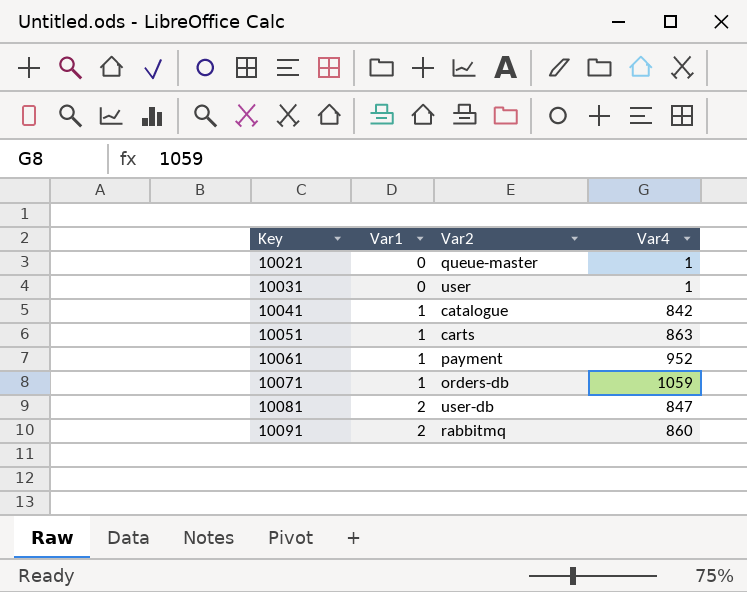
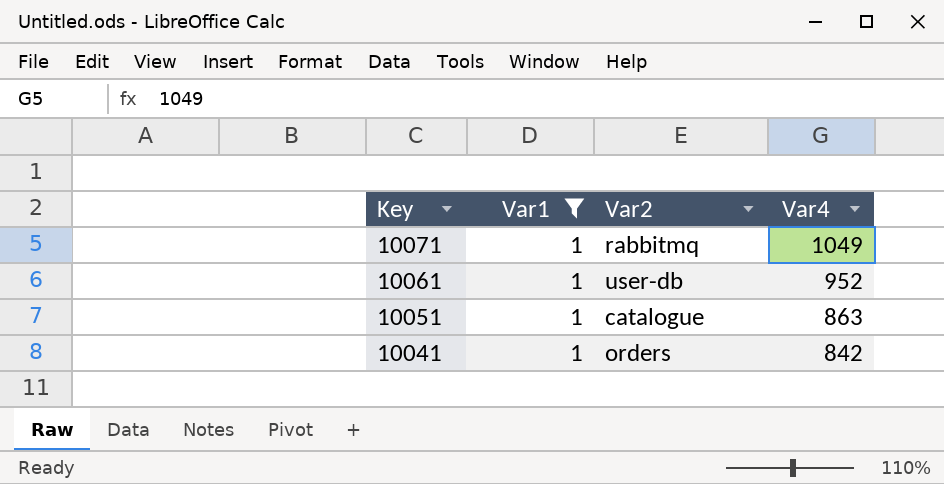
filter: none -> Var1 = 1
row order: Key ascending -> Key descending
10071 | Var2: orders-db -> rabbitmq
10071 | Var4: 1059 -> 1049
10061 | Var2: payment -> user-db
10051 | Var2: carts -> catalogue
10041 | Var2: catalogue -> orders

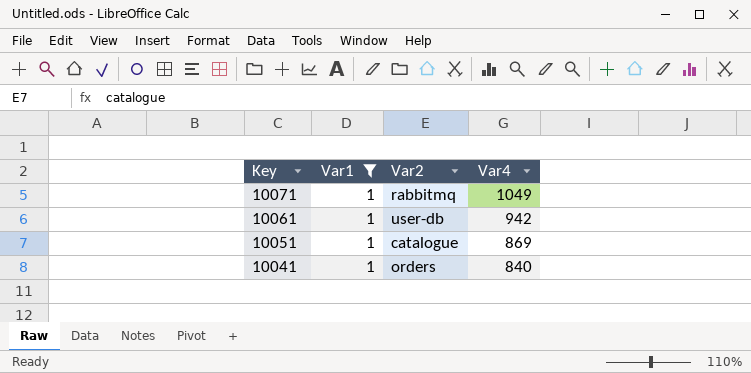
10061 | Var4: 952 -> 942
10051 | Var4: 863 -> 869
10041 | Var4: 842 -> 840

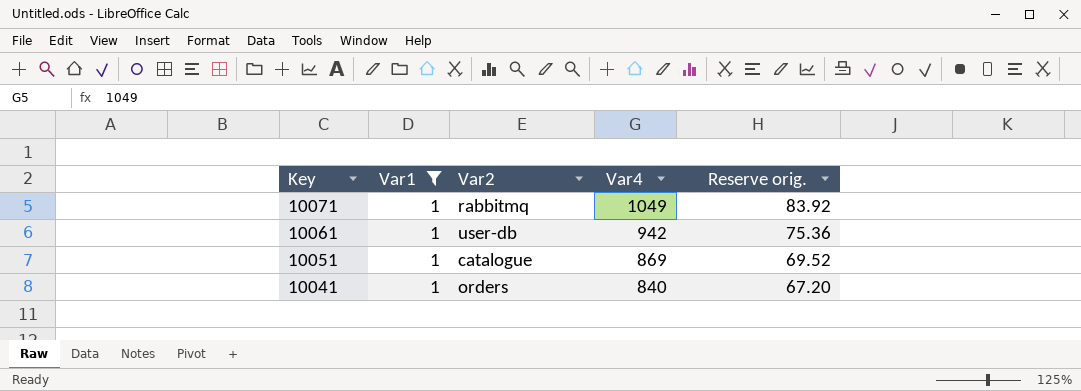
column Reserve orig. | formula: none -> [Var4] * 0.08

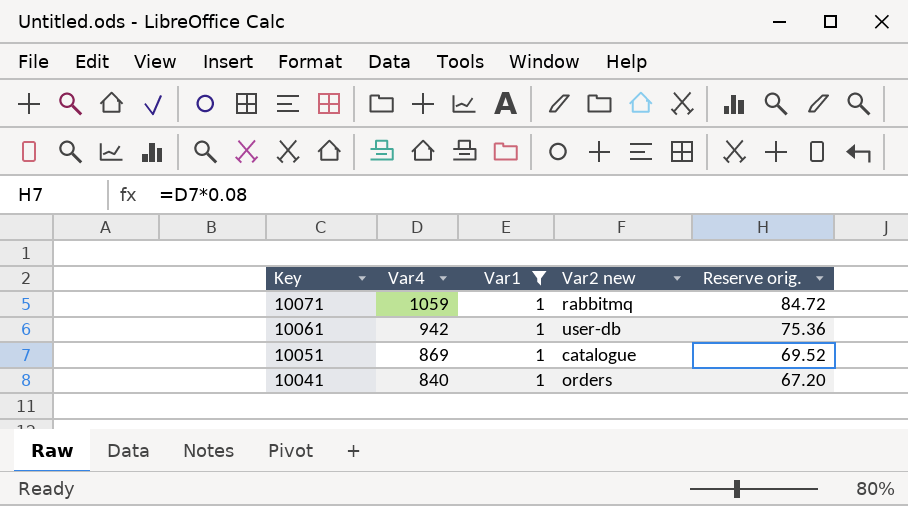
column Var4 | position: 4 -> 2
column name: Var2 -> Var2 new
10071 | Var4: 1049 -> 1059
10071 | Reserve orig.: 83.92 -> 84.72

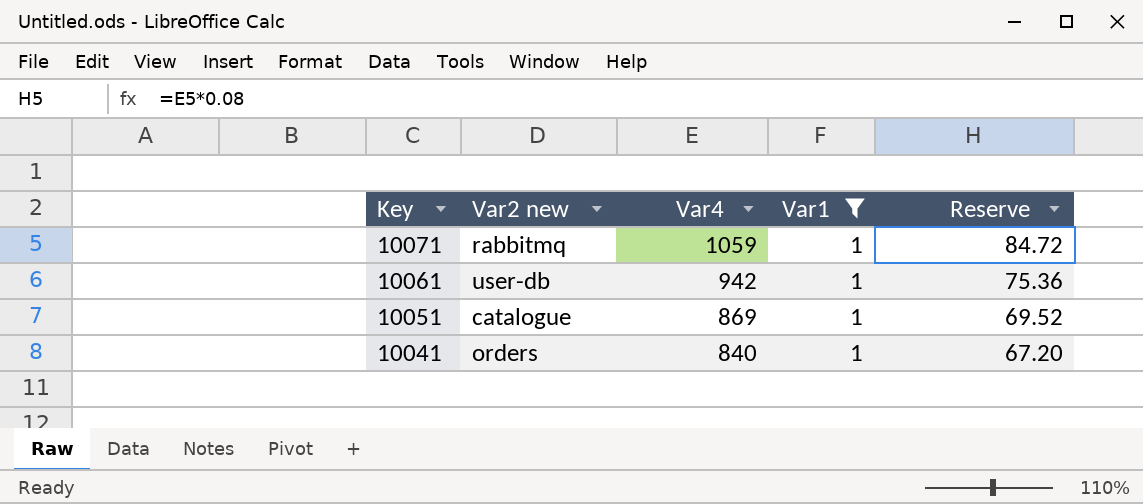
column Var2 new | position: 4 -> 2
column name: Reserve orig. -> Reserve

